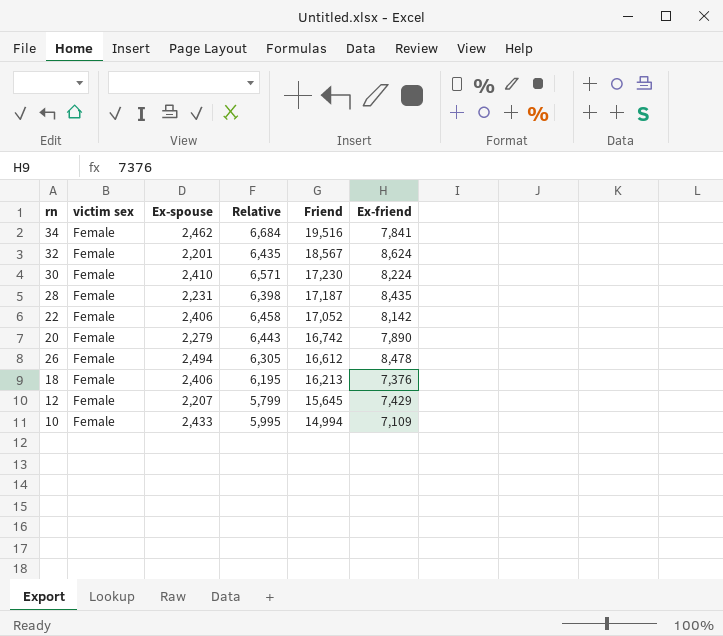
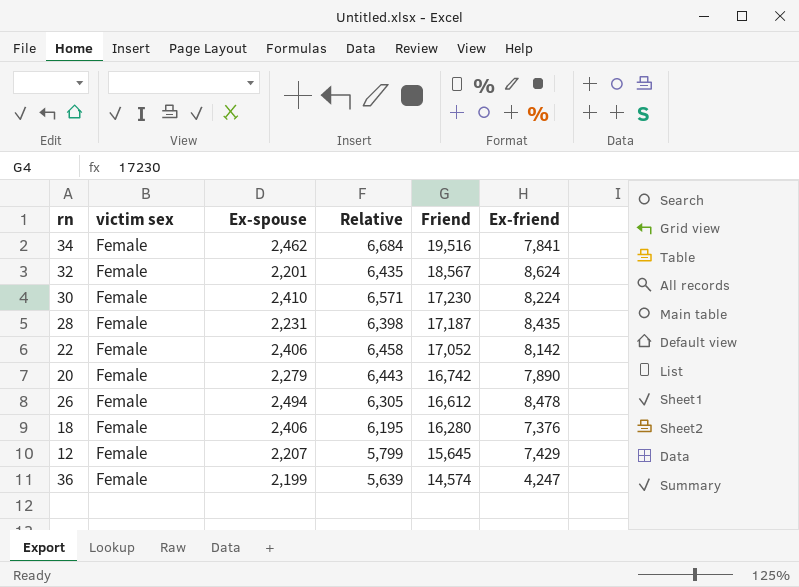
row 10: Female | 2,433 | 5,995 | 14,994 | 7,109 -> none
18 | Friend: 16,213 -> 16,280
row 36: none -> Female | 2,199 | 5,639 | 14,574 | 4,247

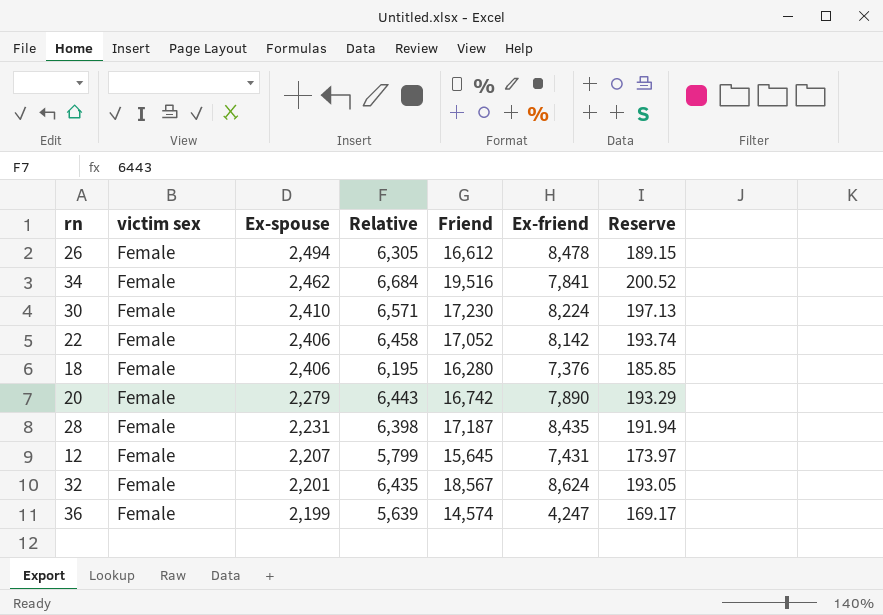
row order: Friend descending -> Ex-spouse descending
column Reserve | formula: none -> [Relative] * 0.03
12 | Ex-friend: 7,429 -> 7,431

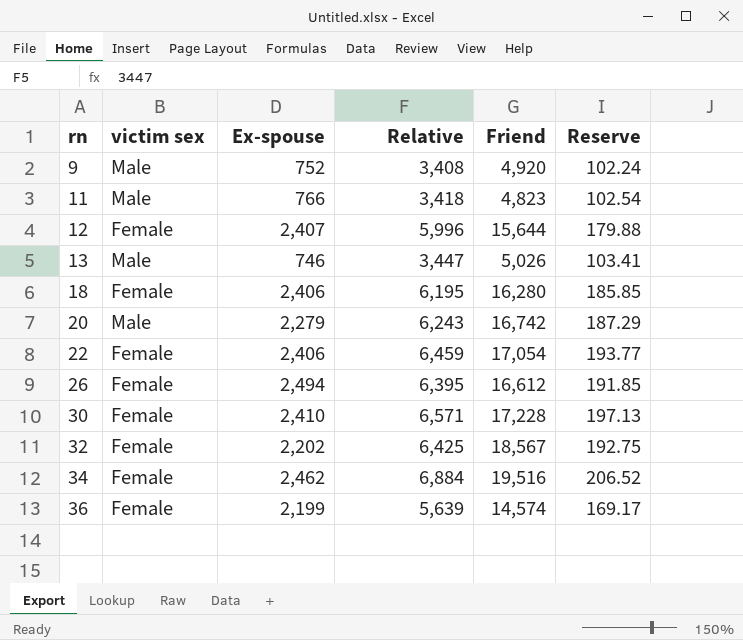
row order: Ex-spouse descending -> rn ascending
column Ex-friend | position: 6 -> none
row 28: Female | 2,231 | 6,398 | 17,187 | 8,435 | 191.94 -> none
row 9: none -> Male | 752 | 3,408 | 4,920 | 102.24
row 11: none -> Male | 766 | 3,418 | 4,823 | 102.54
12 | Ex-spouse: 2,207 -> 2,407
12 | Relative: 5,799 -> 5,996
12 | Friend: 15,645 -> 15,644
12 | Reserve: 173.97 -> 179.88
row 13: none -> Male | 746 | 3,447 | 5,026 | 103.41
20 | victim sex: Female -> Male
20 | Relative: 6,443 -> 6,243
20 | Reserve: 193.29 -> 187.29
22 | Relative: 6,458 -> 6,459
22 | Friend: 17,052 -> 17,054
22 | Reserve: 193.74 -> 193.77
26 | Relative: 6,305 -> 6,395
26 | Reserve: 189.15 -> 191.85
30 | Friend: 17,230 -> 17,228
32 | Ex-spouse: 2,201 -> 2,202
32 | Relative: 6,435 -> 6,425
32 | Reserve: 193.05 -> 192.75
34 | Relative: 6,684 -> 6,884
34 | Reserve: 200.52 -> 206.52

